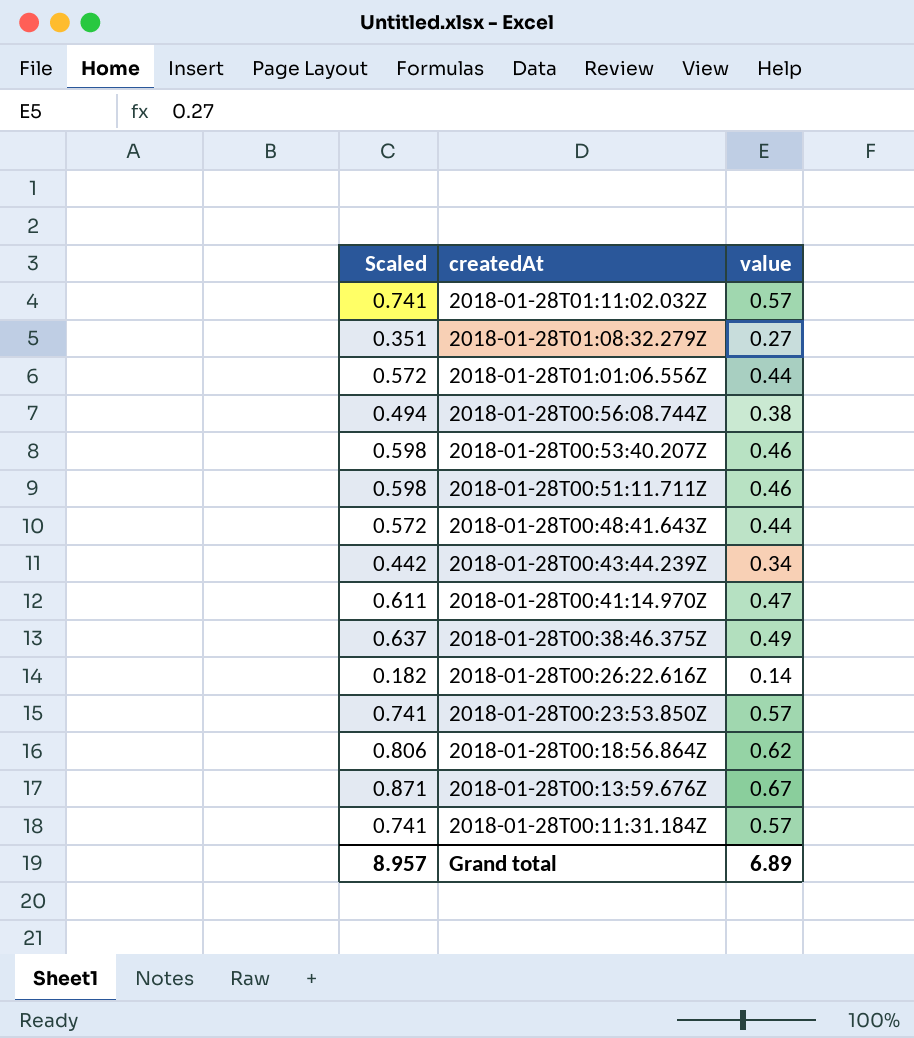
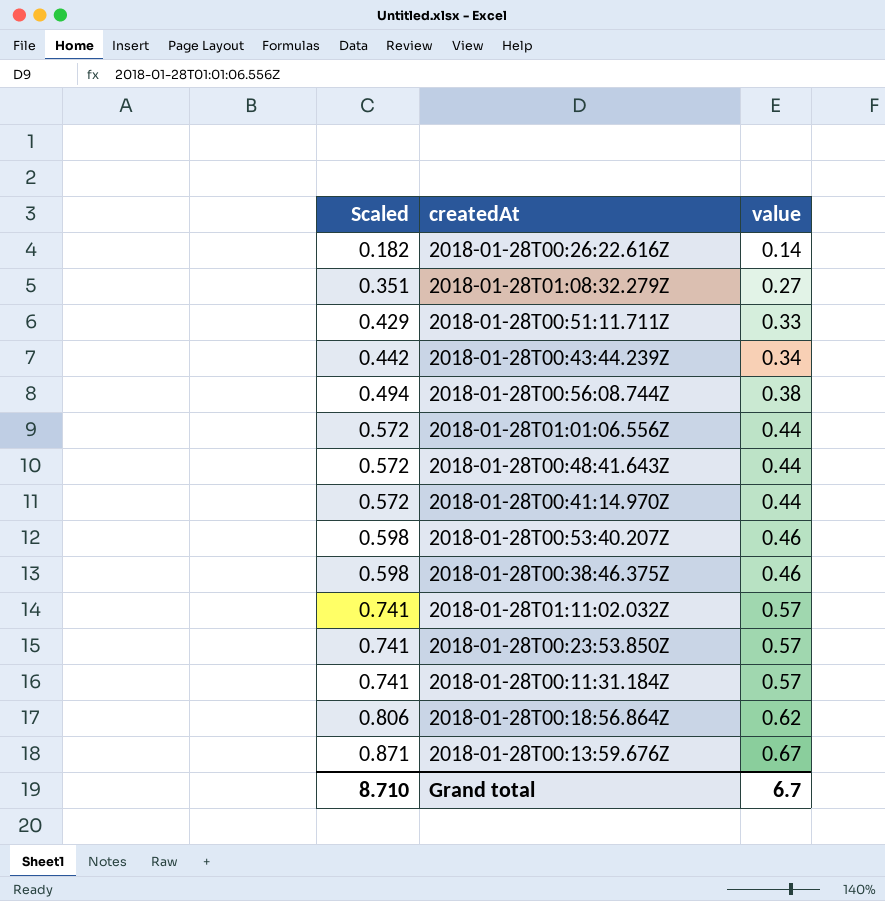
row order: createdAt descending -> Scaled ascending
2018-01-28T00:51:11.711Z | Scaled: 0.598 -> 0.429
2018-01-28T00:51:11.711Z | value: 0.46 -> 0.33
2018-01-28T00:41:14.970Z | Scaled: 0.611 -> 0.572
2018-01-28T00:41:14.970Z | value: 0.47 -> 0.44
2018-01-28T00:38:46.375Z | Scaled: 0.637 -> 0.598
2018-01-28T00:38:46.375Z | value: 0.49 -> 0.46
Grand total | Scaled: 8.957 -> 8.710
Grand total | value: 6.89 -> 6.7

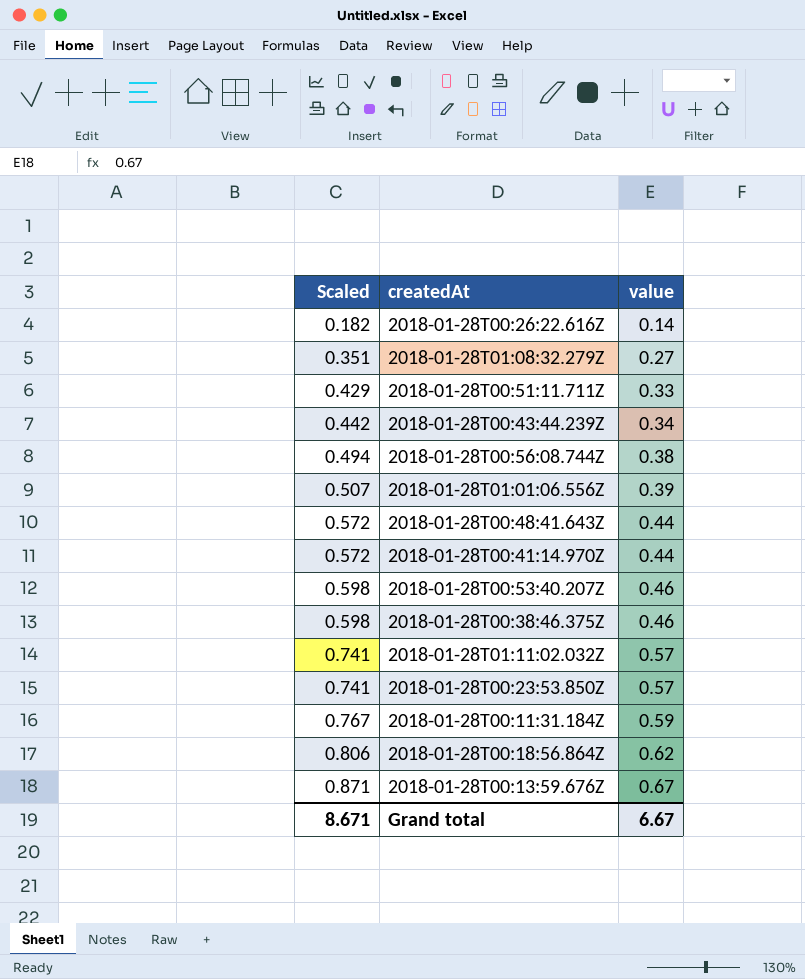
2018-01-28T01:01:06.556Z | Scaled: 0.572 -> 0.507
2018-01-28T01:01:06.556Z | value: 0.44 -> 0.39
2018-01-28T00:11:31.184Z | Scaled: 0.741 -> 0.767
2018-01-28T00:11:31.184Z | value: 0.57 -> 0.59
Grand total | Scaled: 8.710 -> 8.671
Grand total | value: 6.7 -> 6.67

